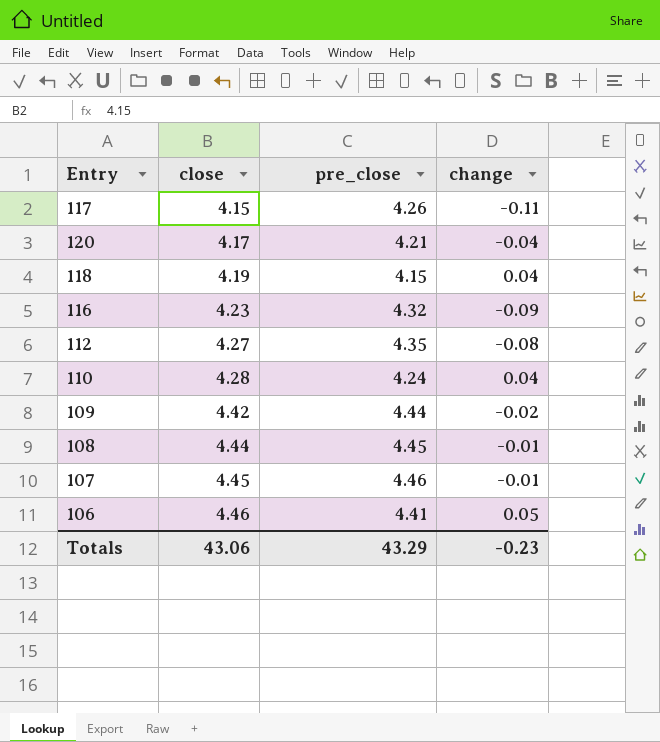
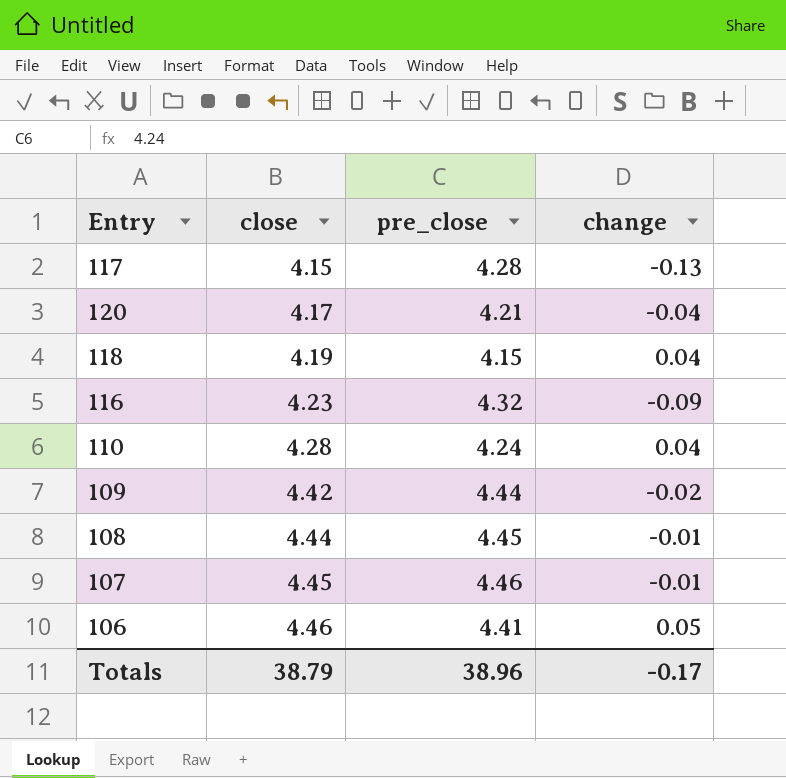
row 112: 4.27 | 4.35 | -0.08 -> none
117 | pre_close: 4.26 -> 4.28
117 | change: -0.11 -> -0.13
Totals | close: 43.06 -> 38.79
Totals | pre_close: 43.29 -> 38.96
Totals | change: -0.23 -> -0.17

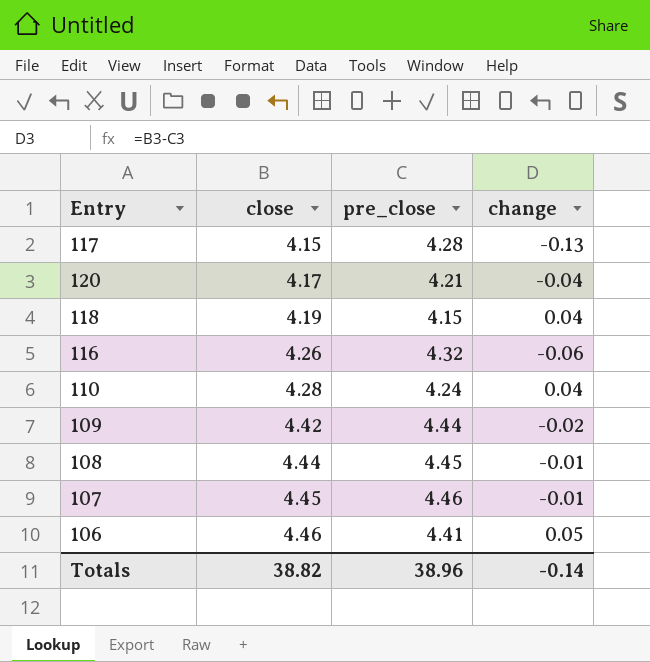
116 | close: 4.23 -> 4.26
116 | change: -0.09 -> -0.06
Totals | close: 38.79 -> 38.82
Totals | change: -0.17 -> -0.14

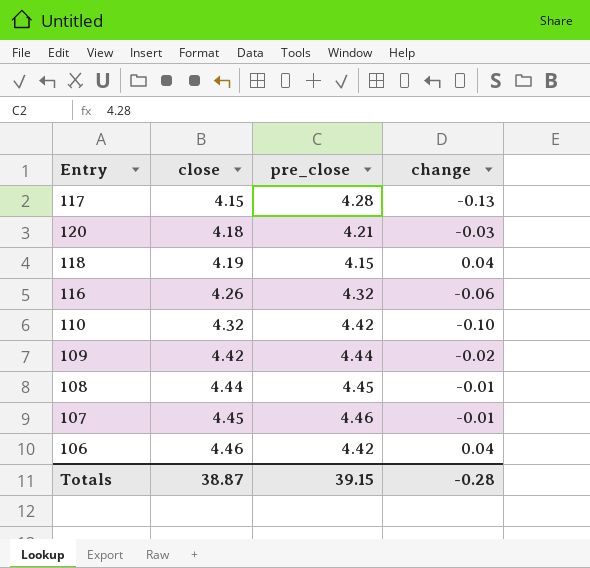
120 | close: 4.17 -> 4.18
120 | change: -0.04 -> -0.03
110 | close: 4.28 -> 4.32
110 | pre_close: 4.24 -> 4.42
110 | change: 0.04 -> -0.10
106 | pre_close: 4.41 -> 4.42
106 | change: 0.05 -> 0.04
Totals | close: 38.82 -> 38.87
Totals | pre_close: 38.96 -> 39.15
Totals | change: -0.14 -> -0.28

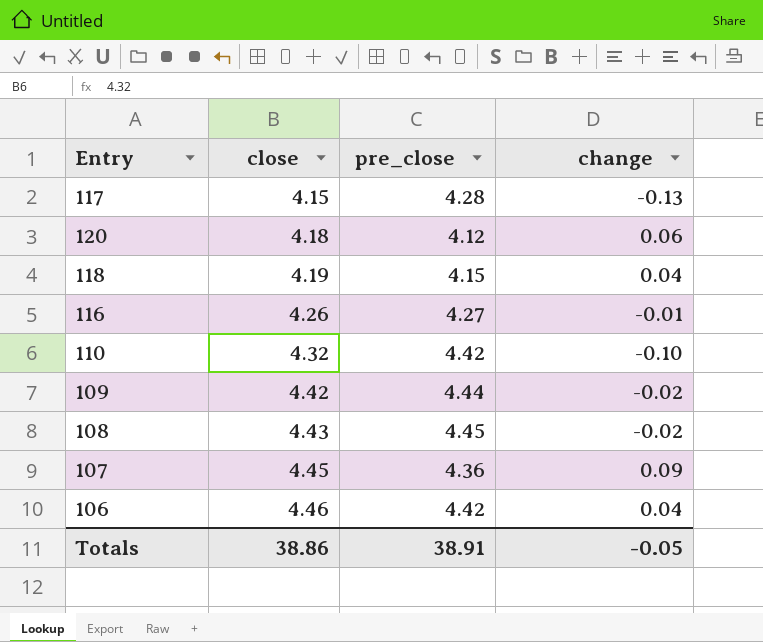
120 | pre_close: 4.21 -> 4.12
120 | change: -0.03 -> 0.06
116 | pre_close: 4.32 -> 4.27
116 | change: -0.06 -> -0.01
108 | close: 4.44 -> 4.43
108 | change: -0.01 -> -0.02
107 | pre_close: 4.46 -> 4.36
107 | change: -0.01 -> 0.09
Totals | close: 38.87 -> 38.86
Totals | pre_close: 39.15 -> 38.91
Totals | change: -0.28 -> -0.05

